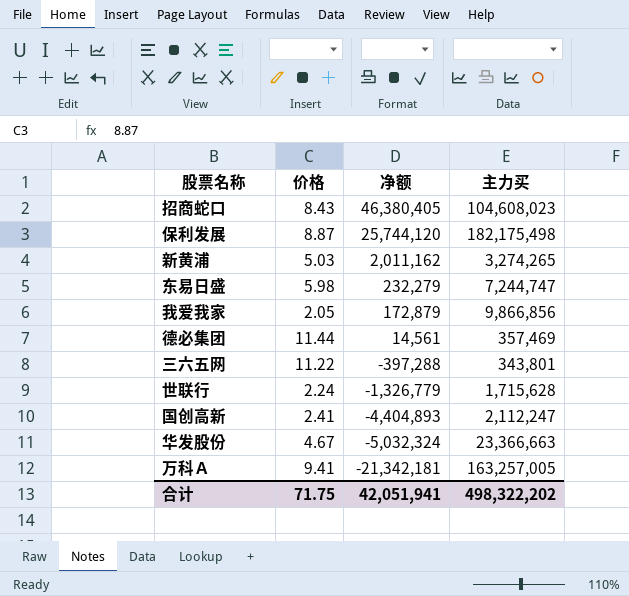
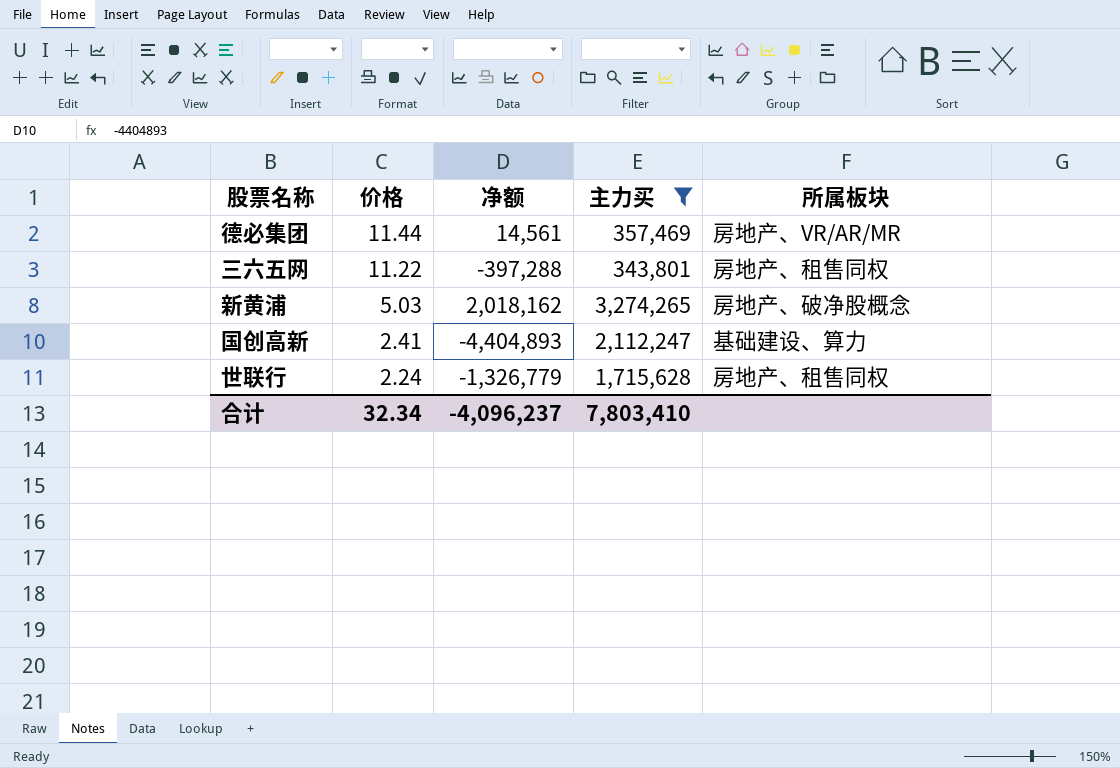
filter: none -> 主力买 <= 3,274,265
row order: 净额 descending -> 价格 descending
column 所属板块 | position: none -> 5
新黄浦 | 净额: 2,011,162 -> 2,018,162
合计 | 价格: 71.75 -> 32.34
合计 | 净额: 42,051,941 -> -4,096,237
合计 | 主力买: 498,322,202 -> 7,803,410

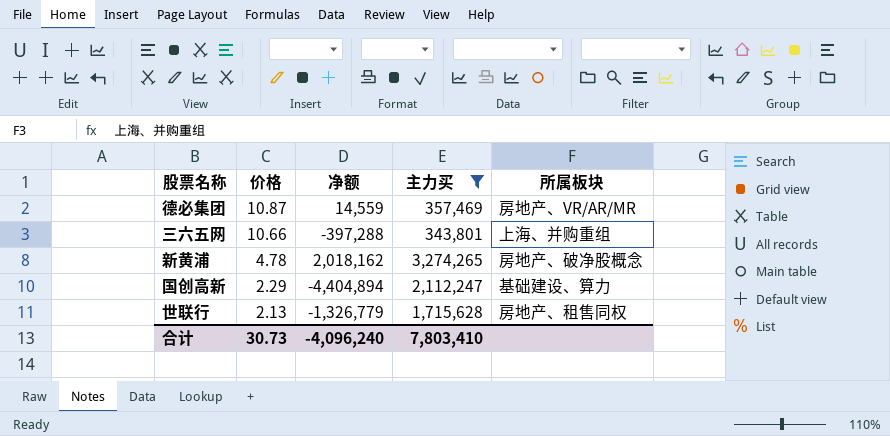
德必集团 | 价格: 11.44 -> 10.87
德必集团 | 净额: 14,561 -> 14,559
三六五网 | 价格: 11.22 -> 10.66
三六五网 | 所属板块: 房地产、租售同权 -> 上海、并购重组
新黄浦 | 价格: 5.03 -> 4.78
国创高新 | 价格: 2.41 -> 2.29
国创高新 | 净额: -4,404,893 -> -4,404,894
世联行 | 价格: 2.24 -> 2.13
合计 | 价格: 32.34 -> 30.73
合计 | 净额: -4,096,237 -> -4,096,240

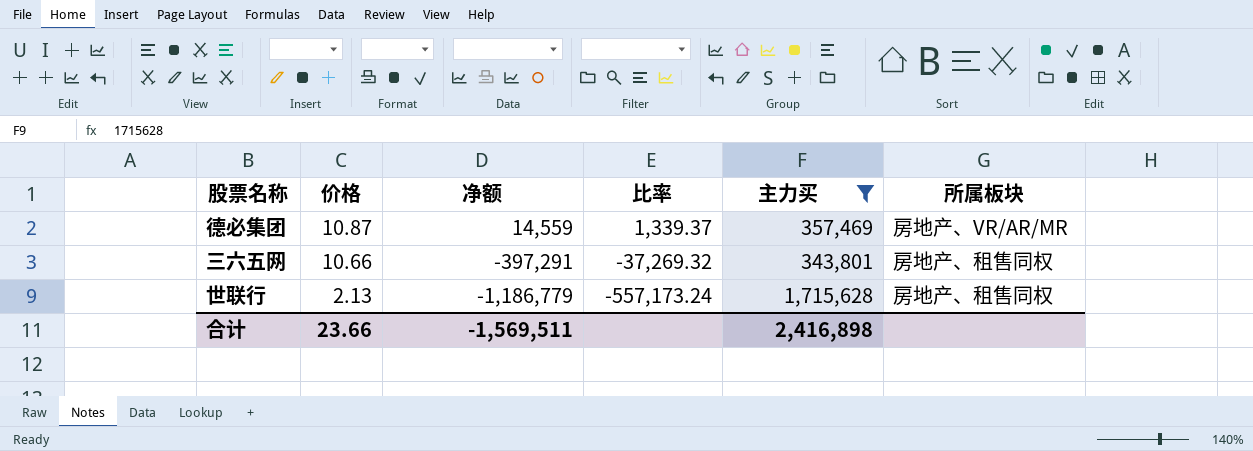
column 比率 | formula: none -> [净额] / [价格]
row 新黄浦: 4.78 | 2,018,162 | 3,274,265 | 房地产、破净股概念 -> none
row 国创高新: 2.29 | -4,404,894 | 2,112,247 | 基础建设、算力 -> none
三六五网 | 净额: -397,288 -> -397,291
三六五网 | 所属板块: 上海、并购重组 -> 房地产、租售同权
世联行 | 净额: -1,326,779 -> -1,186,779
合计 | 价格: 30.73 -> 23.66
合计 | 净额: -4,096,240 -> -1,569,511
合计 | 主力买: 7,803,410 -> 2,416,898

